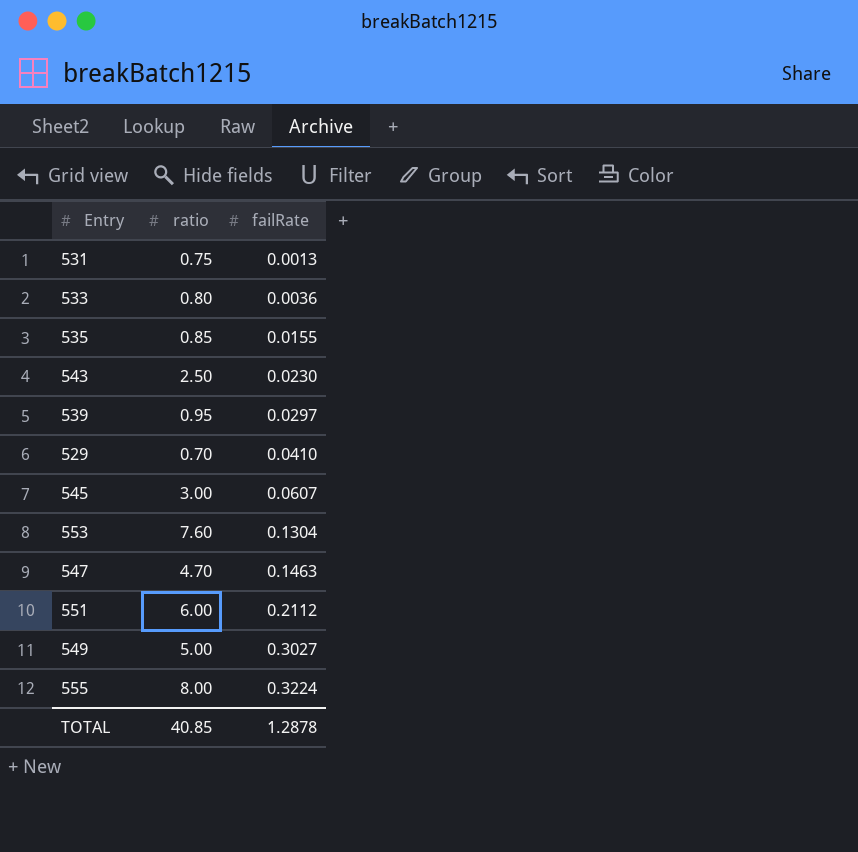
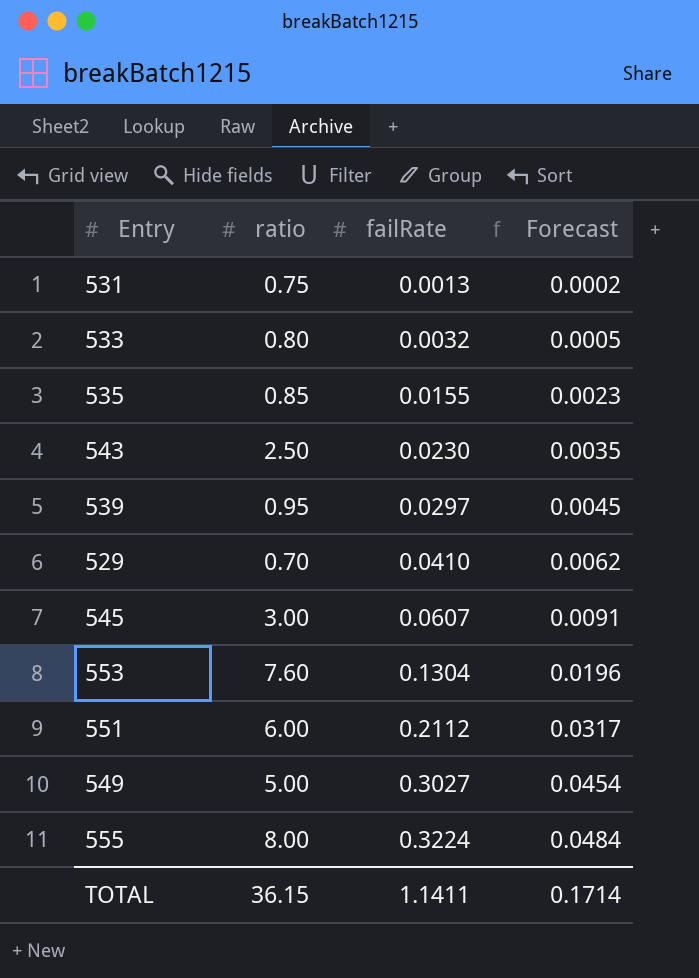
column Forecast | formula: none -> [failRate] * 0.15
row 547: 4.70 | 0.1463 -> none
533 | failRate: 0.0036 -> 0.0032
TOTAL | ratio: 40.85 -> 36.15
TOTAL | failRate: 1.2878 -> 1.1411

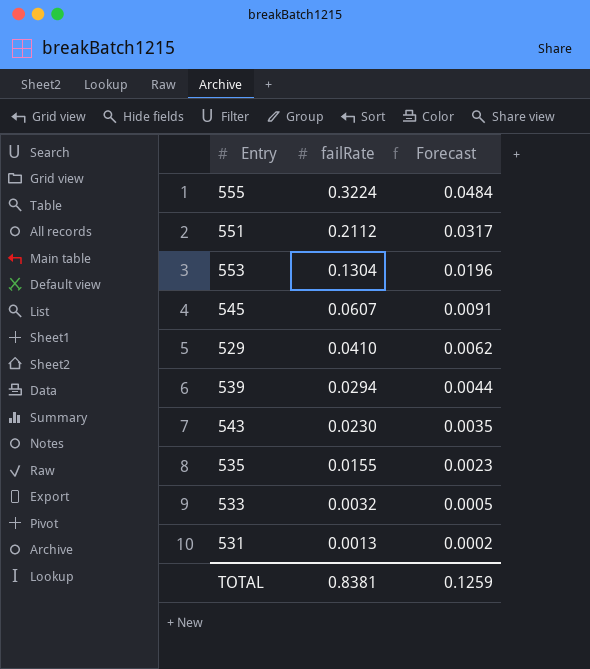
row order: failRate ascending -> failRate descending
column ratio | position: 2 -> none
row 549: 5.00 | 0.3027 | 0.0454 -> none
539 | failRate: 0.0297 -> 0.0294
539 | Forecast: 0.0045 -> 0.0044
TOTAL | failRate: 1.1411 -> 0.8381
TOTAL | Forecast: 0.1714 -> 0.1259

